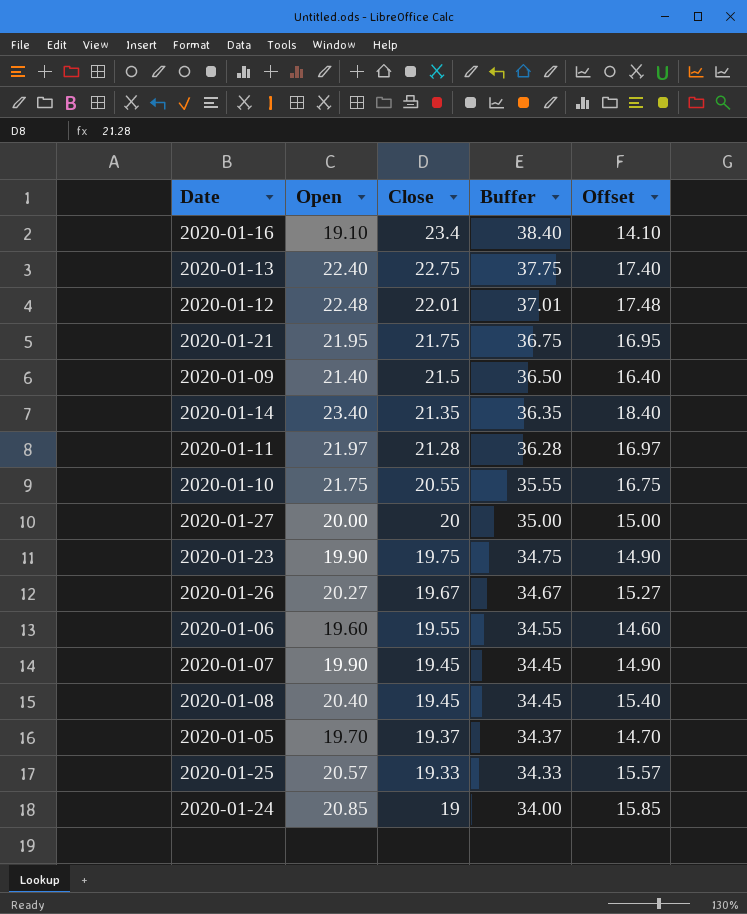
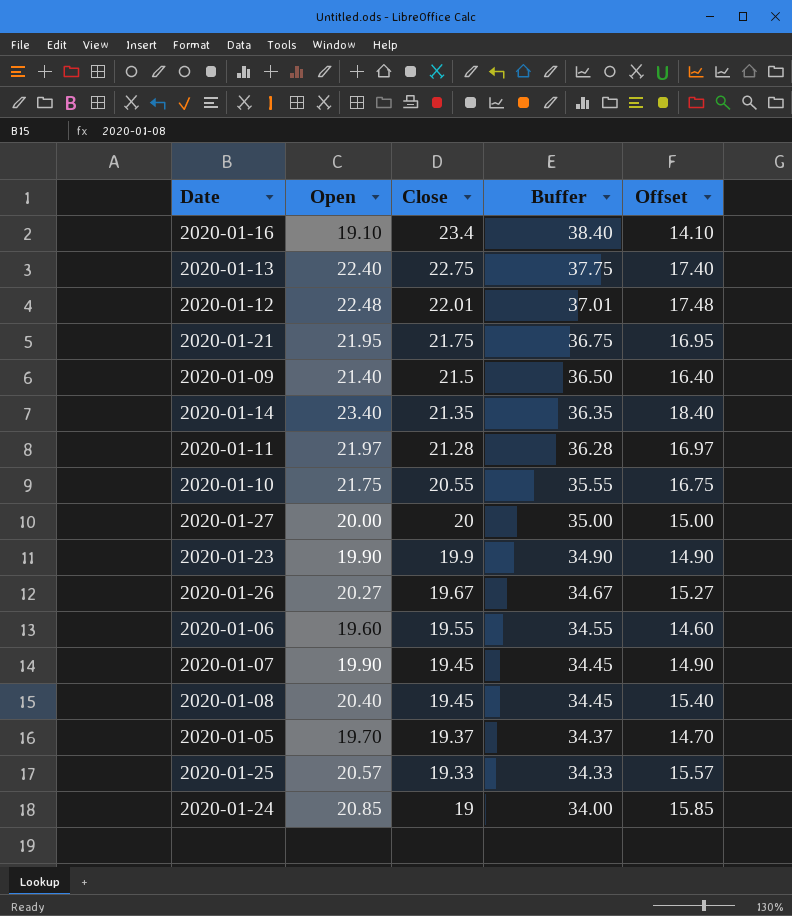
2020-01-23 | Close: 19.75 -> 19.9
2020-01-23 | Buffer: 34.75 -> 34.90

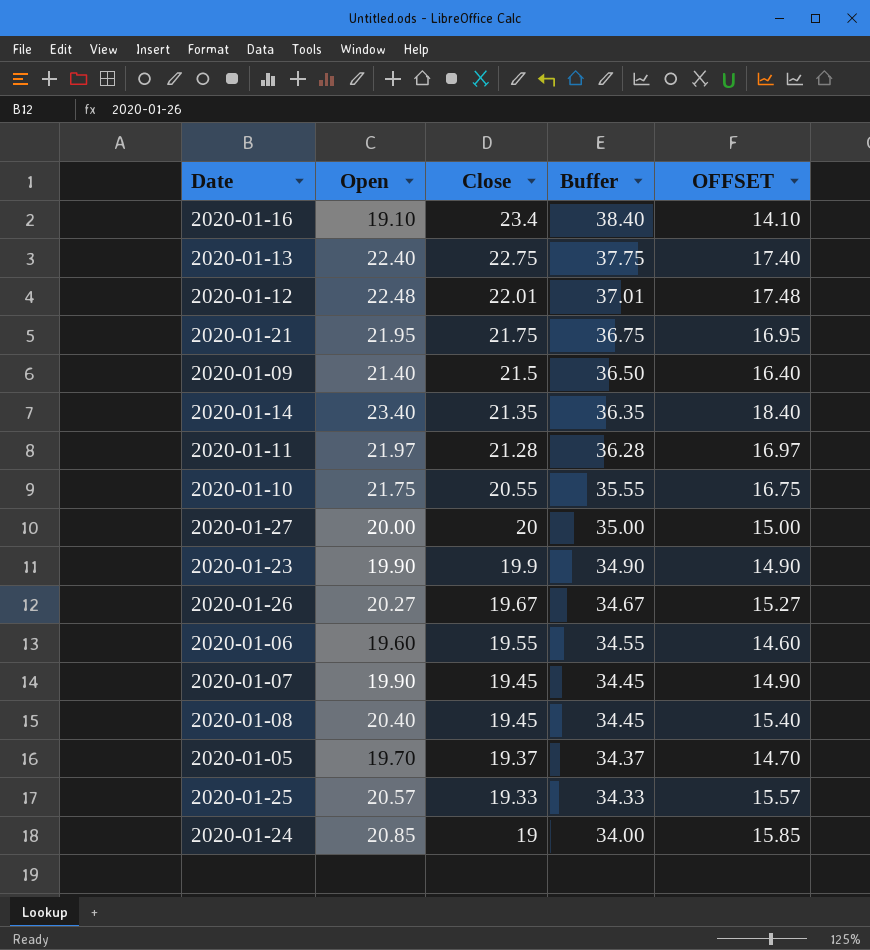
column name: Offset -> OFFSET

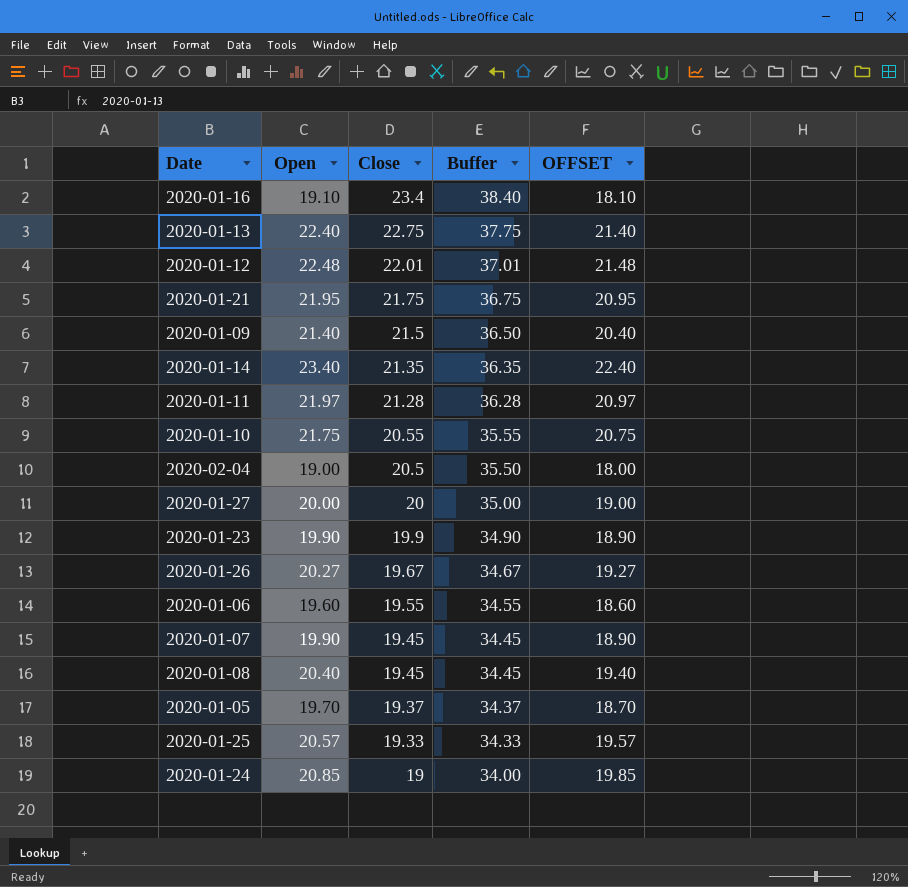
column OFFSET | formula: [Open] - 5 -> [Open] - 1
row 2020-02-04: none -> 19.00 | 20.5 | 35.50 | 18.00

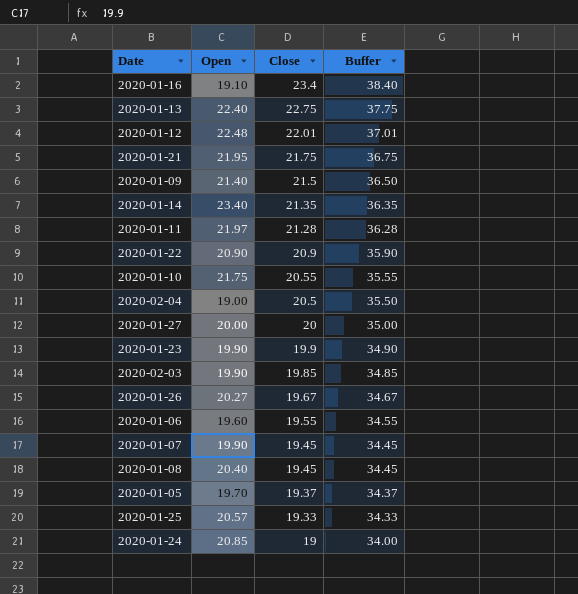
column OFFSET | formula: [Open] - 1 -> none
row 2020-01-22: none -> 20.90 | 20.9 | 35.90
row 2020-02-03: none -> 19.90 | 19.85 | 34.85

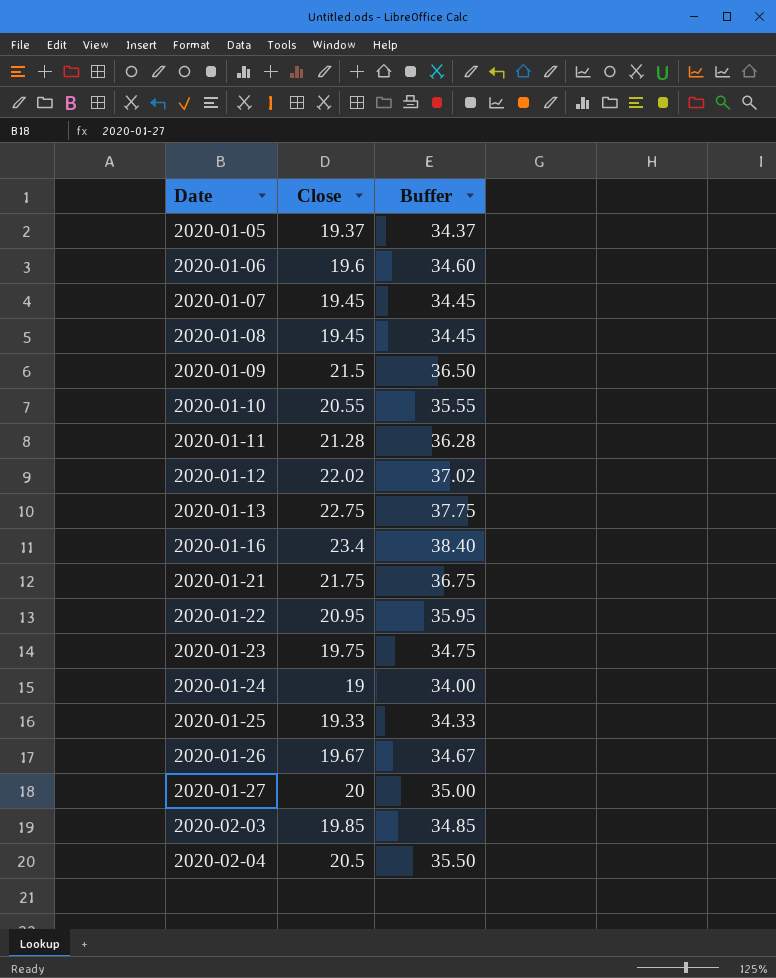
row order: Close descending -> Date ascending
column Open | position: 2 -> none
row 2020-01-14: 23.40 | 21.35 | 36.35 -> none
2020-01-06 | Close: 19.55 -> 19.6
2020-01-06 | Buffer: 34.55 -> 34.60
2020-01-12 | Close: 22.01 -> 22.02
2020-01-12 | Buffer: 37.01 -> 37.02
2020-01-22 | Close: 20.9 -> 20.95
2020-01-22 | Buffer: 35.90 -> 35.95
2020-01-23 | Close: 19.9 -> 19.75
2020-01-23 | Buffer: 34.90 -> 34.75

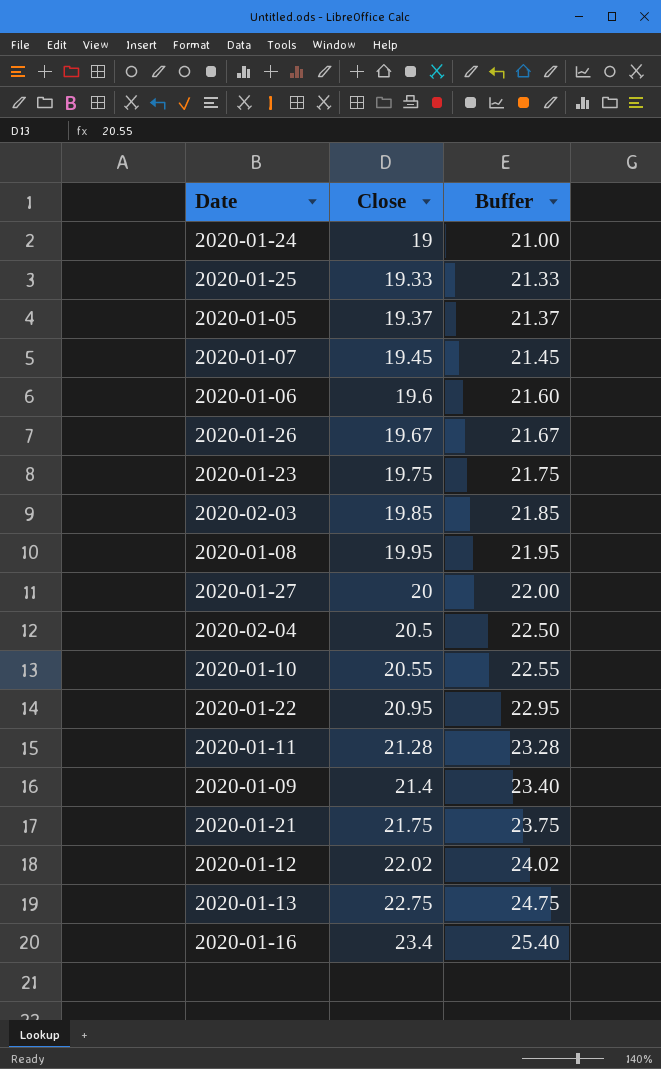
row order: Date ascending -> Close ascending
column Buffer | formula: [Close] + 15 -> [Close] + 2
2020-01-08 | Close: 19.45 -> 19.95
2020-01-09 | Close: 21.5 -> 21.4

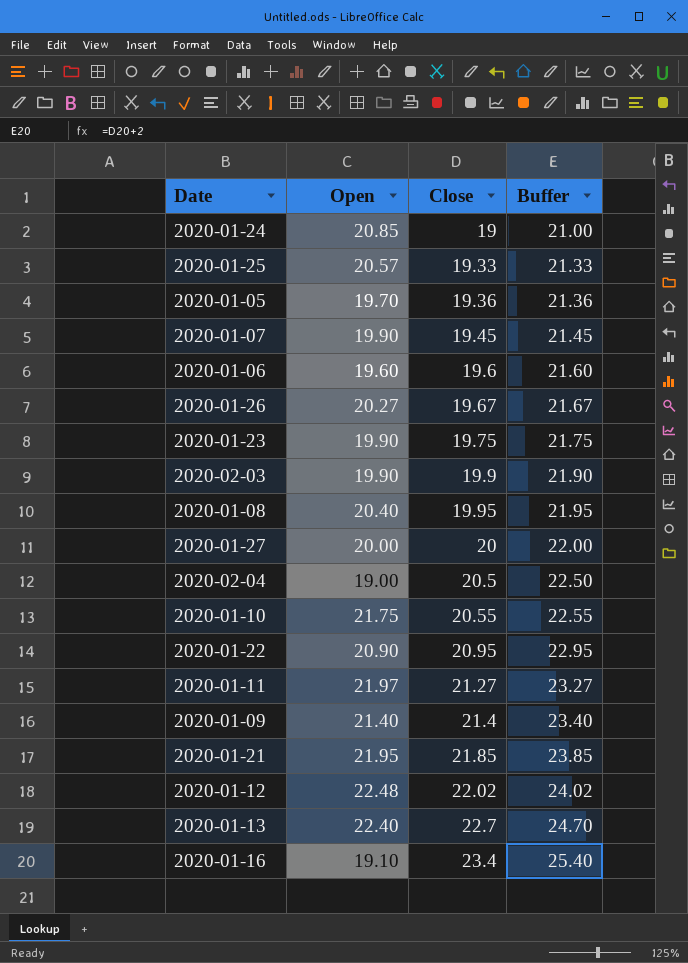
column Open | position: none -> 2
2020-01-05 | Close: 19.37 -> 19.36
2020-01-05 | Buffer: 21.37 -> 21.36
2020-02-03 | Close: 19.85 -> 19.9
2020-02-03 | Buffer: 21.85 -> 21.90
2020-01-11 | Close: 21.28 -> 21.27
2020-01-11 | Buffer: 23.28 -> 23.27
2020-01-21 | Close: 21.75 -> 21.85
2020-01-21 | Buffer: 23.75 -> 23.85
2020-01-13 | Close: 22.75 -> 22.7
2020-01-13 | Buffer: 24.75 -> 24.70

